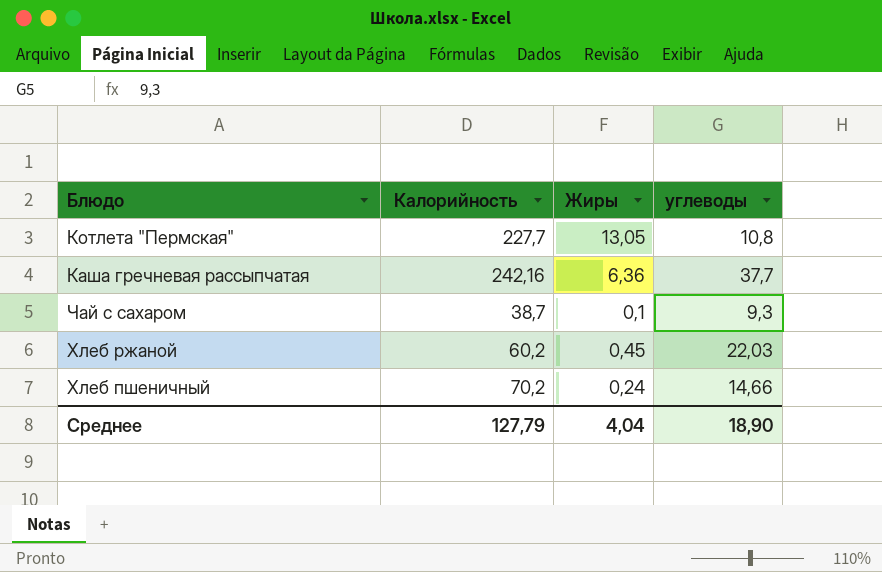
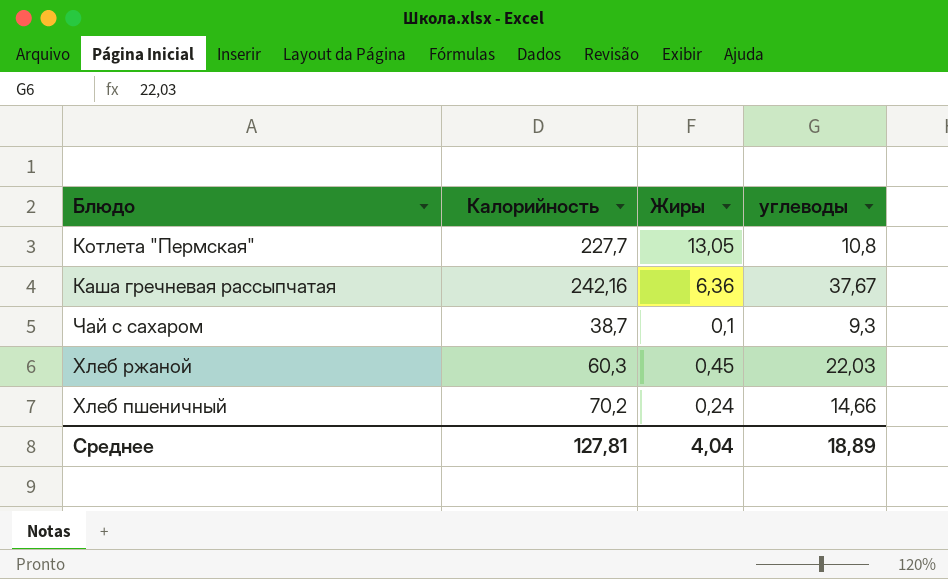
Каша гречневая рассыпчатая | углеводы: 37,7 -> 37,67
Хлеб ржаной | Калорийность: 60,2 -> 60,3
Среднее | Калорийность: 127,79 -> 127,81
Среднее | углеводы: 18,90 -> 18,89

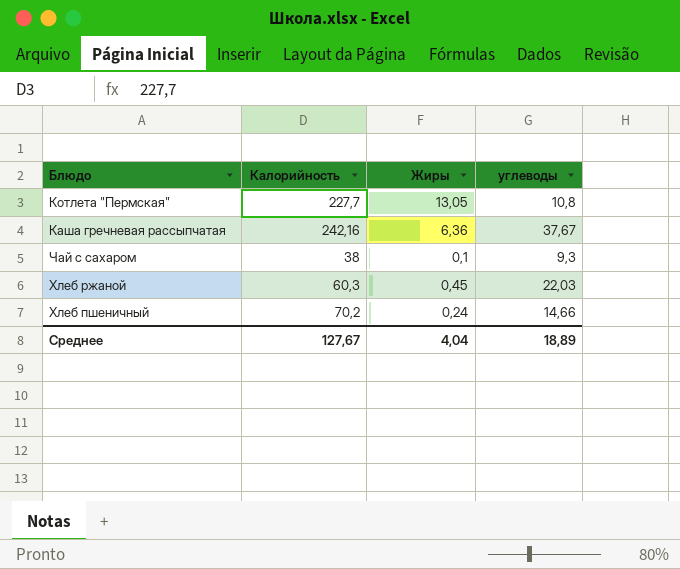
Чай с сахаром | Калорийность: 38,7 -> 38
Среднее | Калорийность: 127,81 -> 127,67

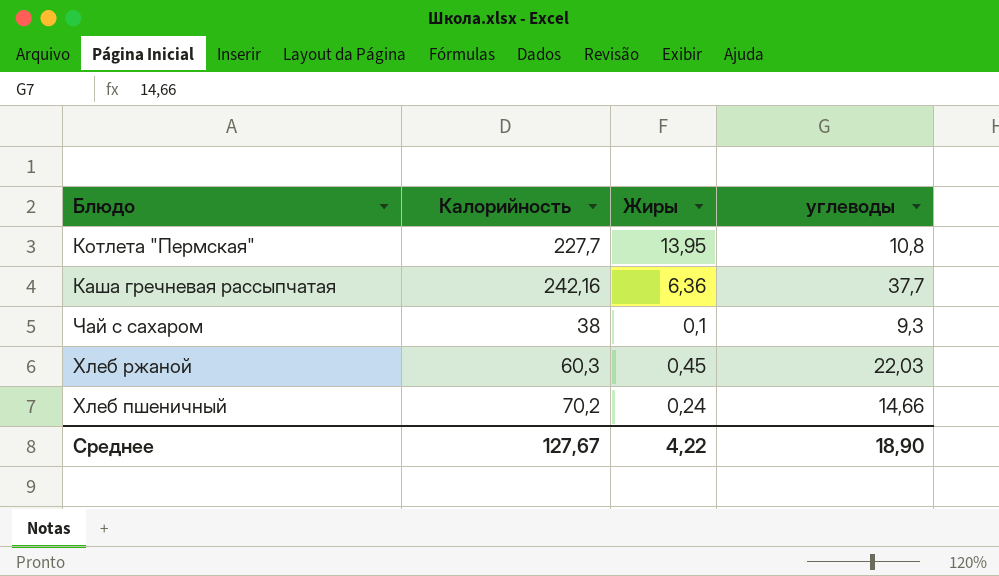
Котлета "Пермская" | Жиры: 13,05 -> 13,95
Каша гречневая рассыпчатая | углеводы: 37,67 -> 37,7
Среднее | Жиры: 4,04 -> 4,22
Среднее | углеводы: 18,89 -> 18,90

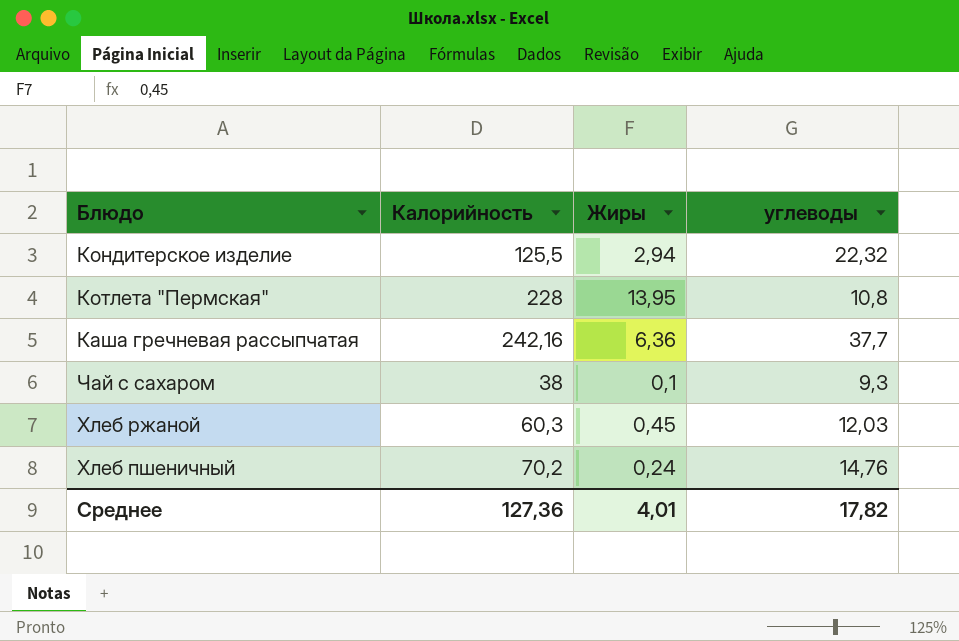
row Кондитерское изделие: none -> 125,5 | 2,94 | 22,32
Котлета "Пермская" | Калорийность: 227,7 -> 228
Хлеб ржаной | углеводы: 22,03 -> 12,03
Хлеб пшеничный | углеводы: 14,66 -> 14,76
Среднее | Калорийность: 127,67 -> 127,36
Среднее | Жиры: 4,22 -> 4,01
Среднее | углеводы: 18,90 -> 17,82

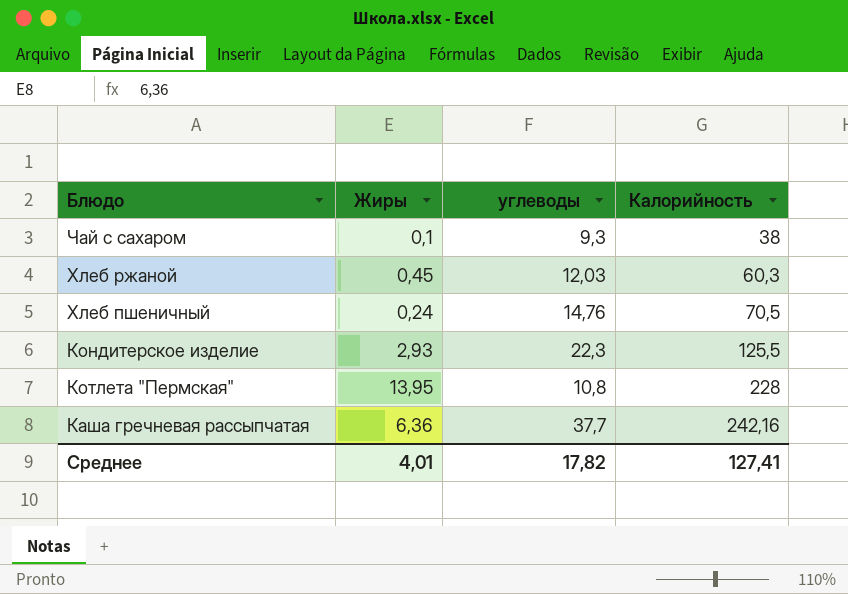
row order: none -> Калорийность ascending
column Калорийность | position: 2 -> 4
Хлеб пшеничный | Калорийность: 70,2 -> 70,5
Кондитерское изделие | Жиры: 2,94 -> 2,93
Кондитерское изделие | углеводы: 22,32 -> 22,3
Среднее | Калорийность: 127,36 -> 127,41

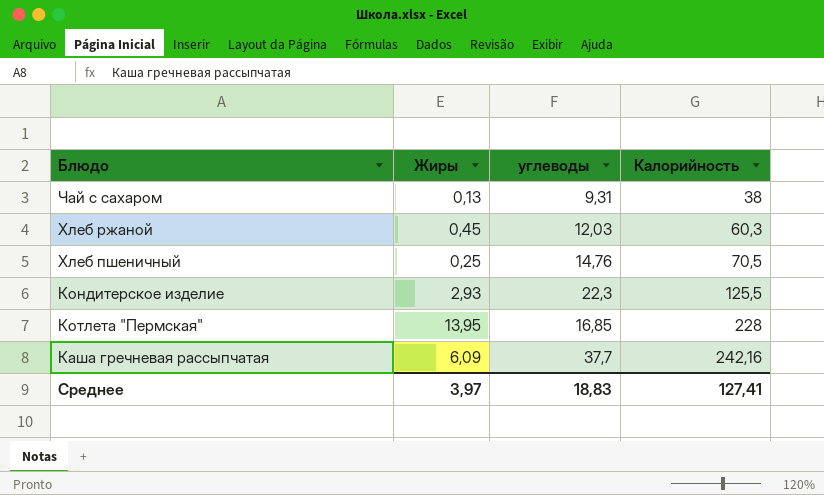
Чай с сахаром | Жиры: 0,1 -> 0,13
Чай с сахаром | углеводы: 9,3 -> 9,31
Хлеб пшеничный | Жиры: 0,24 -> 0,25
Котлета "Пермская" | углеводы: 10,8 -> 16,85
Каша гречневая рассыпчатая | Жиры: 6,36 -> 6,09
Среднее | Жиры: 4,01 -> 3,97
Среднее | углеводы: 17,82 -> 18,83

